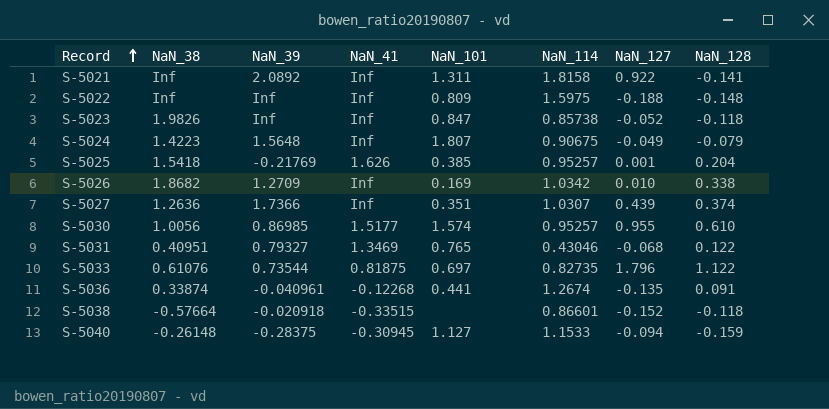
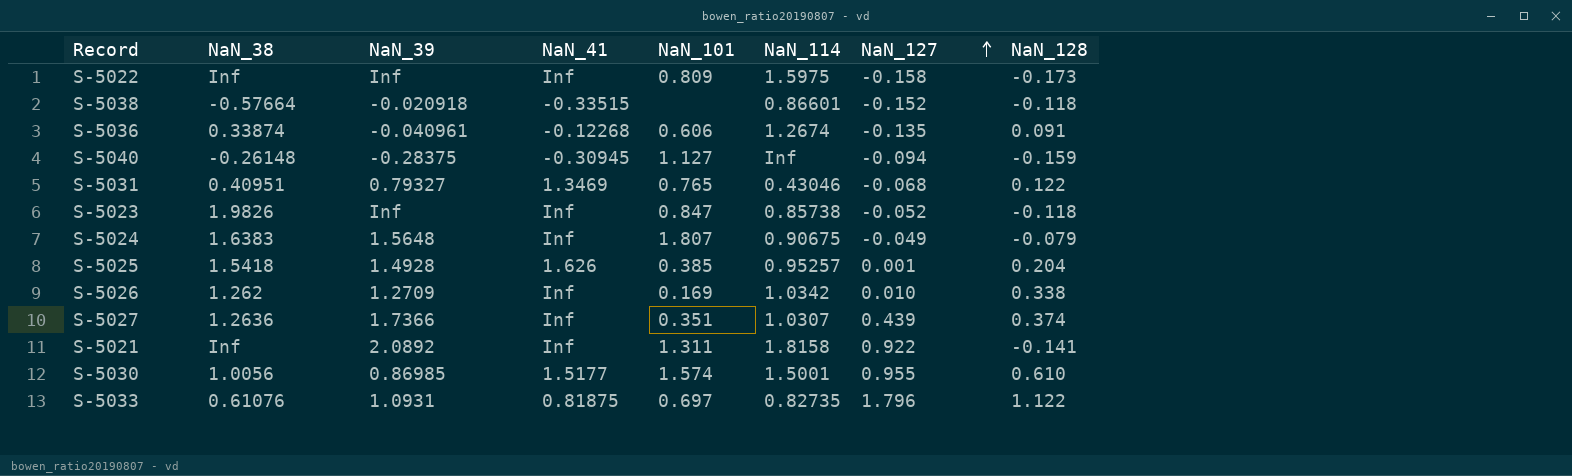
row order: Record ascending -> NaN_127 ascending
S-5022 | NaN_127: -0.188 -> -0.158
S-5022 | NaN_128: -0.148 -> -0.173
S-5036 | NaN_101: 0.441 -> 0.606
S-5040 | NaN_114: 1.1533 -> Inf
S-5024 | NaN_38: 1.4223 -> 1.6383
S-5025 | NaN_39: -0.21769 -> 1.4928
S-5026 | NaN_38: 1.8682 -> 1.262
S-5030 | NaN_114: 0.95257 -> 1.5001
S-5033 | NaN_39: 0.73544 -> 1.0931

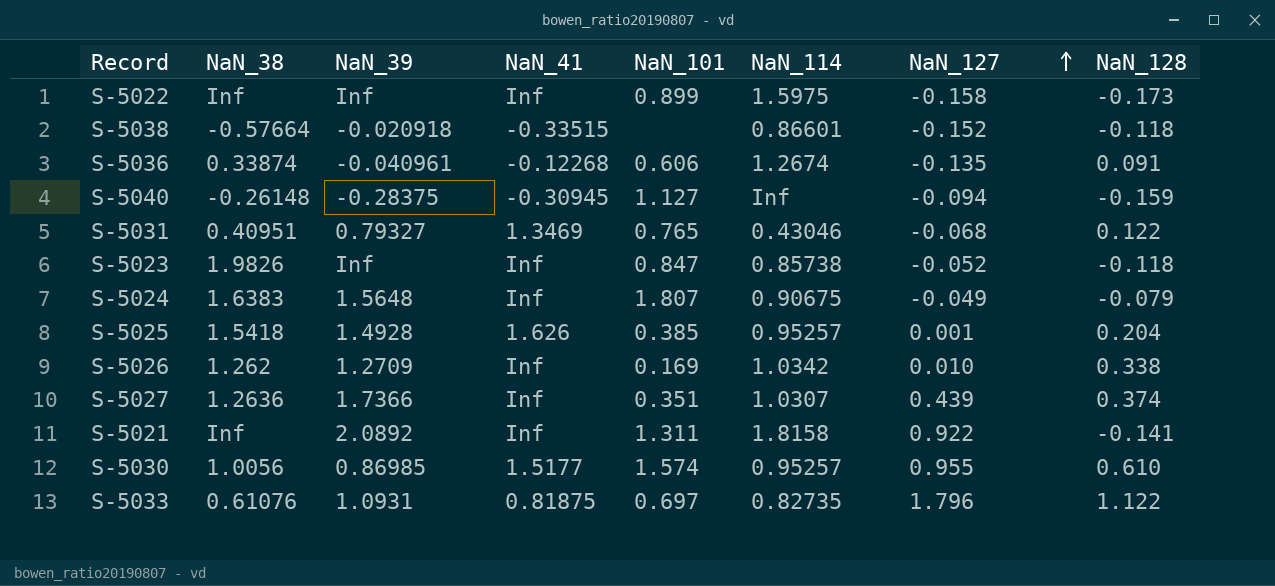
S-5022 | NaN_101: 0.809 -> 0.899
S-5030 | NaN_114: 1.5001 -> 0.95257

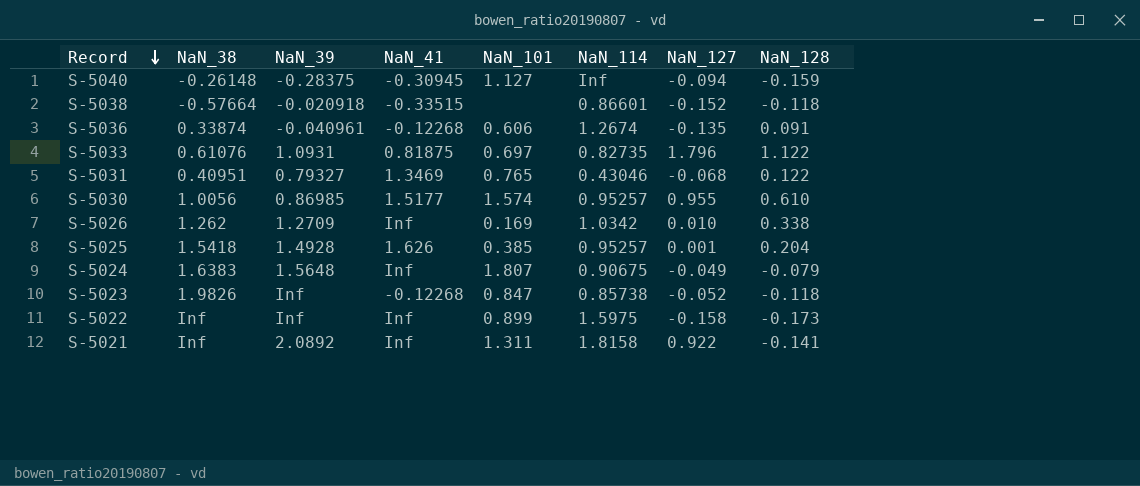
row order: NaN_127 ascending -> Record descending
row S-5027: 1.2636 | 1.7366 | Inf | 0.351 | 1.0307 | 0.439 | 0.374 -> none
S-5023 | NaN_41: Inf -> -0.12268

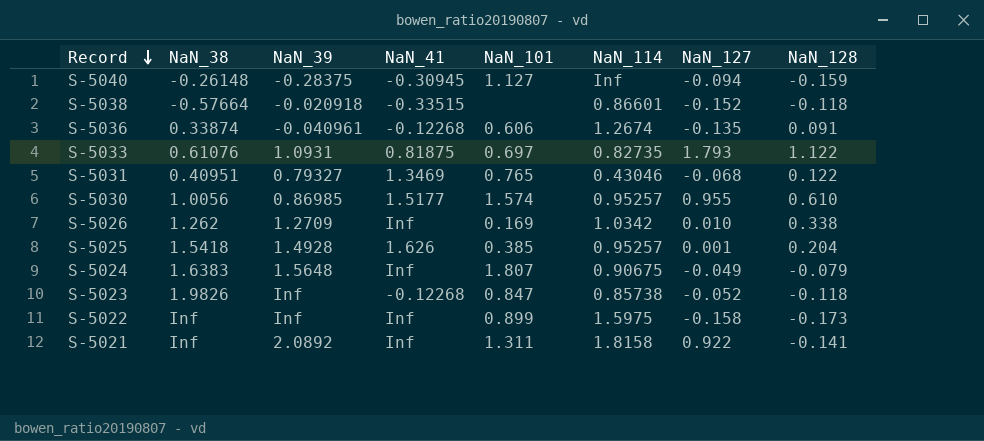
S-5033 | NaN_127: 1.796 -> 1.793

